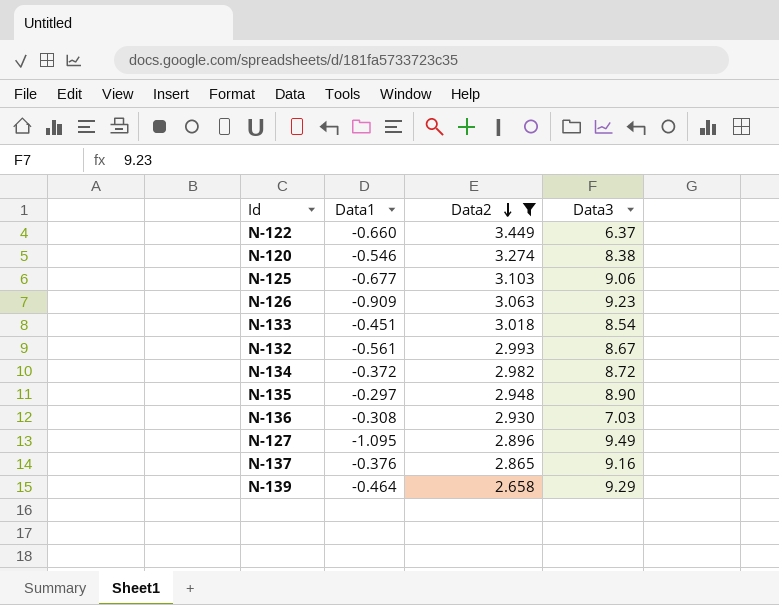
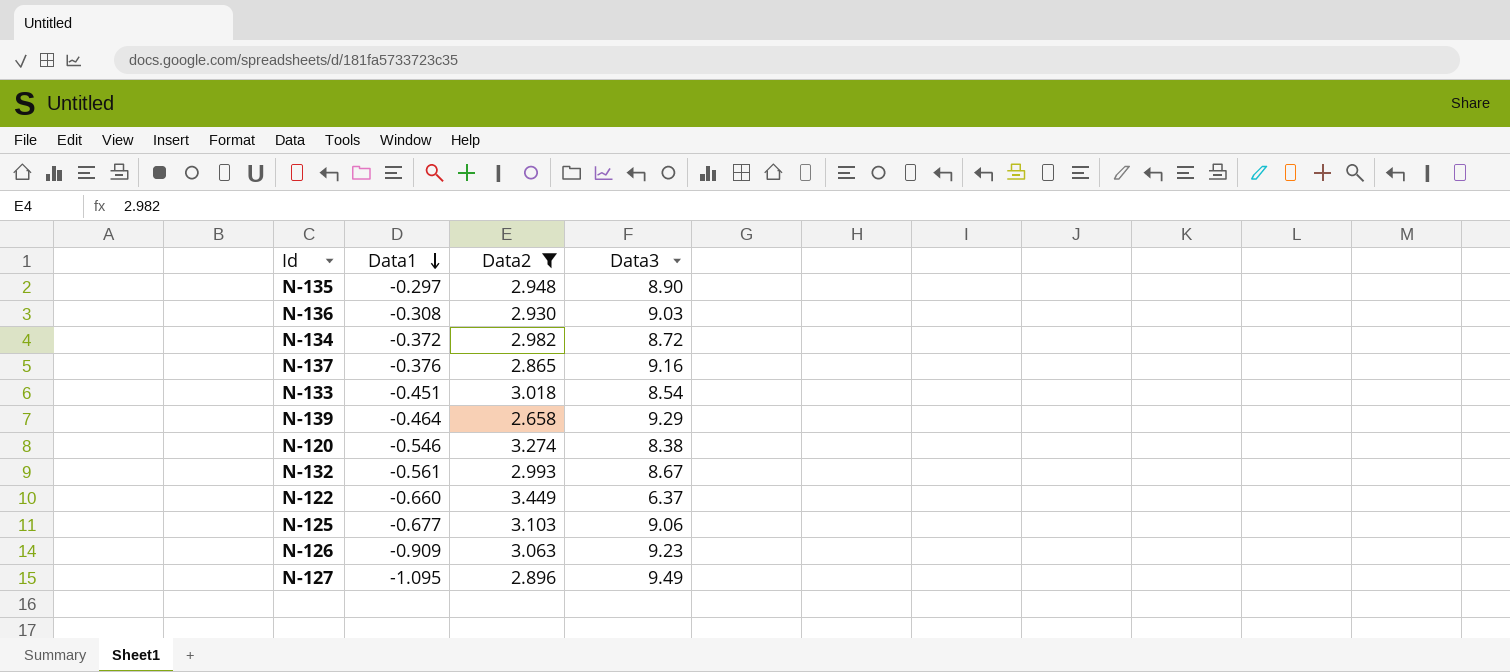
row order: Data2 descending -> Data1 descending
N-136 | Data3: 7.03 -> 9.03

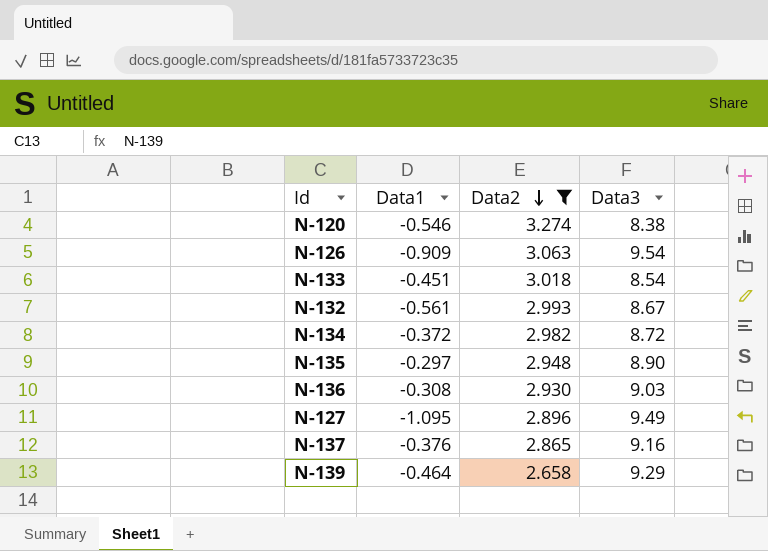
row order: Data1 descending -> Data2 descending
row N-122: -0.660 | 3.449 | 6.37 -> none
row N-125: -0.677 | 3.103 | 9.06 -> none
N-126 | Data3: 9.23 -> 9.54

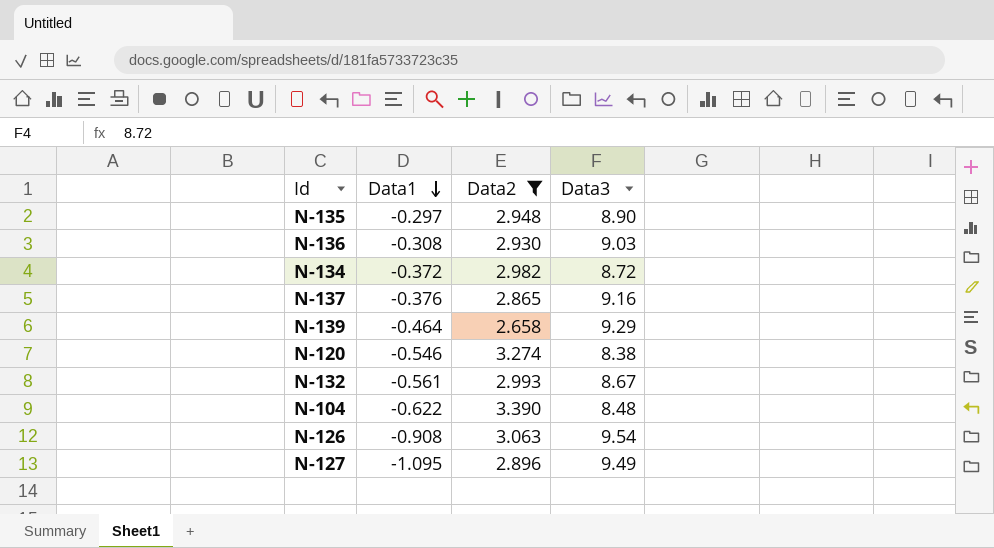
row order: Data2 descending -> Data1 descending
row N-133: -0.451 | 3.018 | 8.54 -> none
row N-104: none -> -0.622 | 3.390 | 8.48
N-126 | Data1: -0.909 -> -0.908

